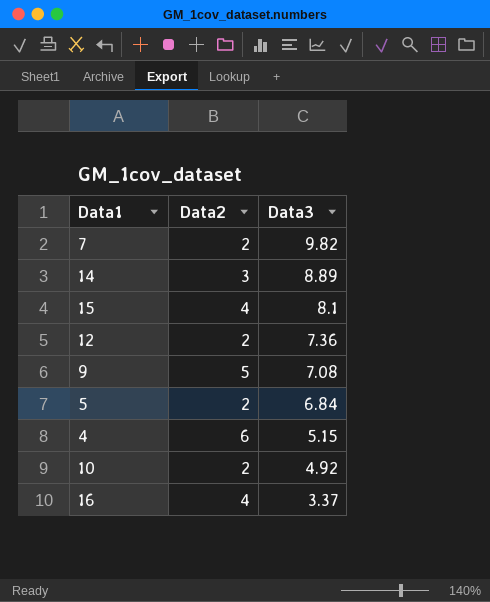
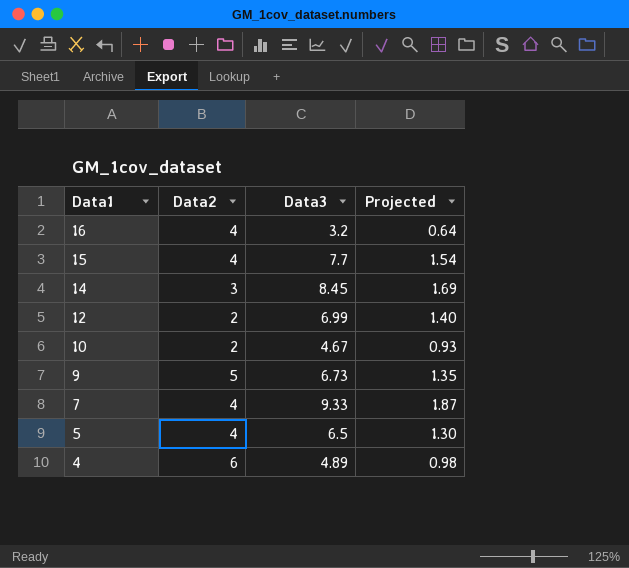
row order: Data3 descending -> Data1 descending
column Projected | formula: none -> [Data3] * 0.2
16 | Data3: 3.37 -> 3.2
15 | Data3: 8.1 -> 7.7
14 | Data3: 8.89 -> 8.45
12 | Data3: 7.36 -> 6.99
10 | Data3: 4.92 -> 4.67
9 | Data3: 7.08 -> 6.73
7 | Data2: 2 -> 4
7 | Data3: 9.82 -> 9.33
5 | Data2: 2 -> 4
5 | Data3: 6.84 -> 6.5
4 | Data3: 5.15 -> 4.89

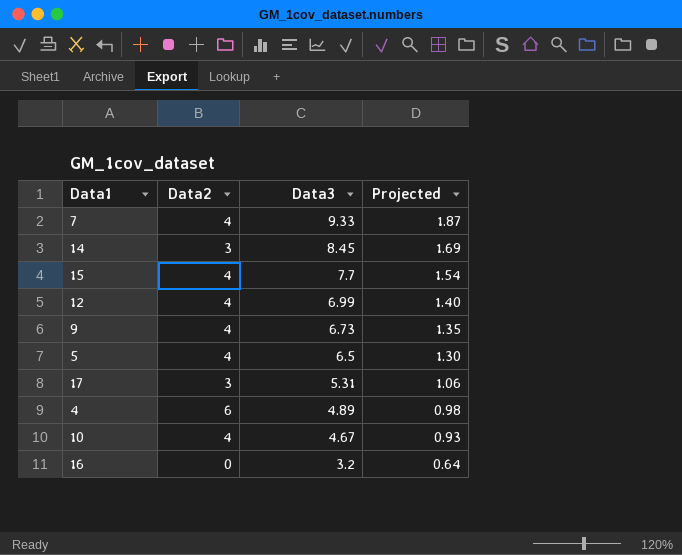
row order: Data1 descending -> Data3 descending
12 | Data2: 2 -> 4
9 | Data2: 5 -> 4
row 17: none -> 3 | 5.31 | 1.06
10 | Data2: 2 -> 4
16 | Data2: 4 -> 0

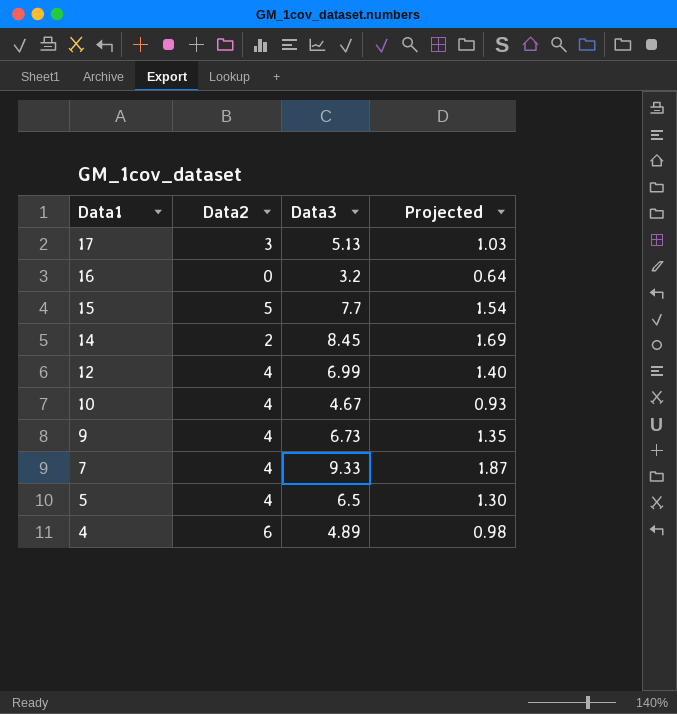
row order: Data3 descending -> Data1 descending
17 | Data3: 5.31 -> 5.13
17 | Projected: 1.06 -> 1.03
15 | Data2: 4 -> 5
14 | Data2: 3 -> 2

